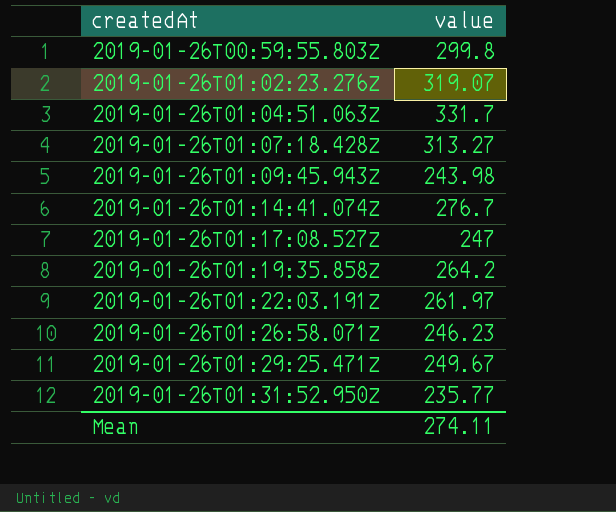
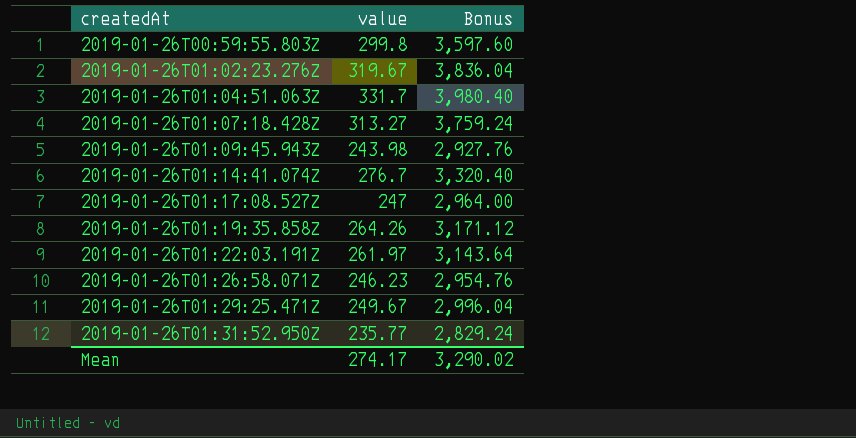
column Bonus | formula: none -> [value] * 12
2019-01-26T01:02:23.276Z | value: 319.07 -> 319.67
2019-01-26T01:19:35.858Z | value: 264.2 -> 264.26
Mean | value: 274.11 -> 274.17

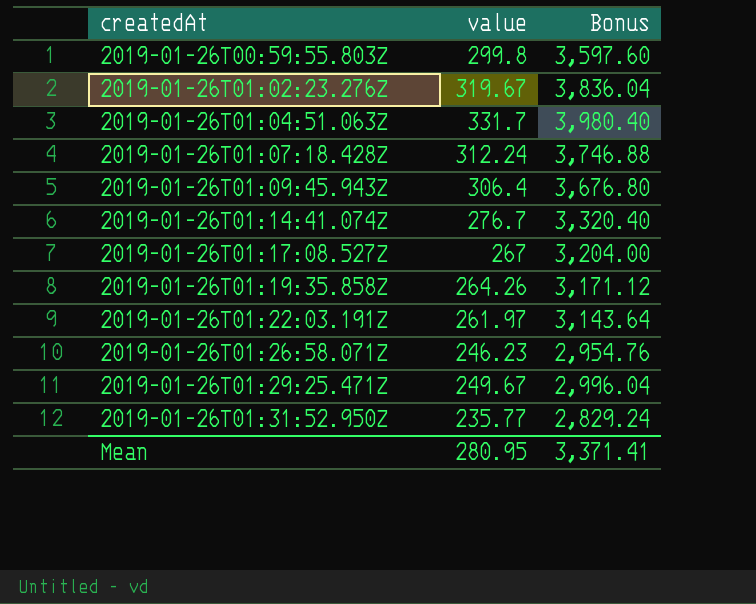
2019-01-26T01:07:18.428Z | value: 313.27 -> 312.24
2019-01-26T01:07:18.428Z | Bonus: 3,759.24 -> 3,746.88
2019-01-26T01:09:45.943Z | value: 243.98 -> 306.4
2019-01-26T01:09:45.943Z | Bonus: 2,927.76 -> 3,676.80
2019-01-26T01:17:08.527Z | value: 247 -> 267
2019-01-26T01:17:08.527Z | Bonus: 2,964.00 -> 3,204.00
Mean | value: 274.17 -> 280.95
Mean | Bonus: 3,290.02 -> 3,371.41

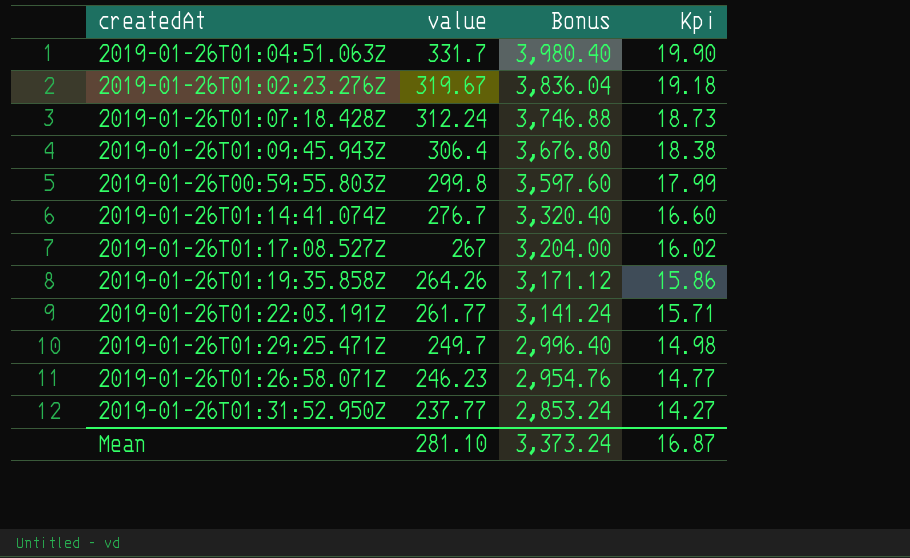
row order: createdAt ascending -> value descending
column Kpi | formula: none -> [value] * 0.06
2019-01-26T01:22:03.191Z | value: 261.97 -> 261.77
2019-01-26T01:22:03.191Z | Bonus: 3,143.64 -> 3,141.24
2019-01-26T01:29:25.471Z | value: 249.67 -> 249.7
2019-01-26T01:29:25.471Z | Bonus: 2,996.04 -> 2,996.40
2019-01-26T01:31:52.950Z | value: 235.77 -> 237.77
2019-01-26T01:31:52.950Z | Bonus: 2,829.24 -> 2,853.24
Mean | value: 280.95 -> 281.10
Mean | Bonus: 3,371.41 -> 3,373.24

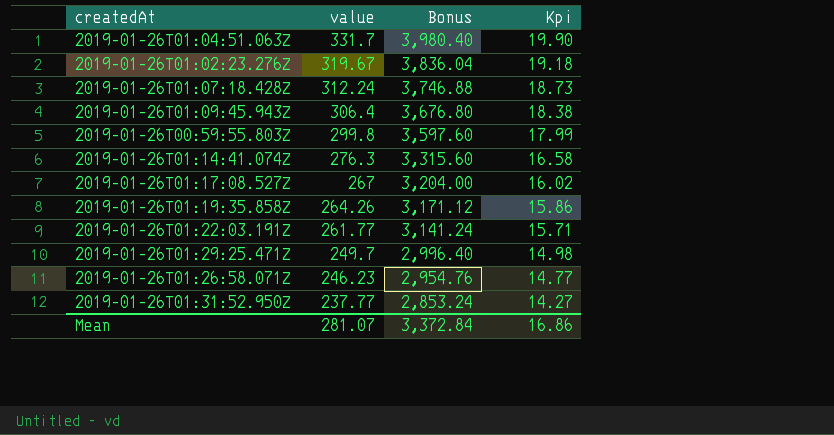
2019-01-26T01:14:41.074Z | value: 276.7 -> 276.3
2019-01-26T01:14:41.074Z | Bonus: 3,320.40 -> 3,315.60
2019-01-26T01:14:41.074Z | Kpi: 16.60 -> 16.58
Mean | value: 281.10 -> 281.07
Mean | Bonus: 3,373.24 -> 3,372.84
Mean | Kpi: 16.87 -> 16.86

